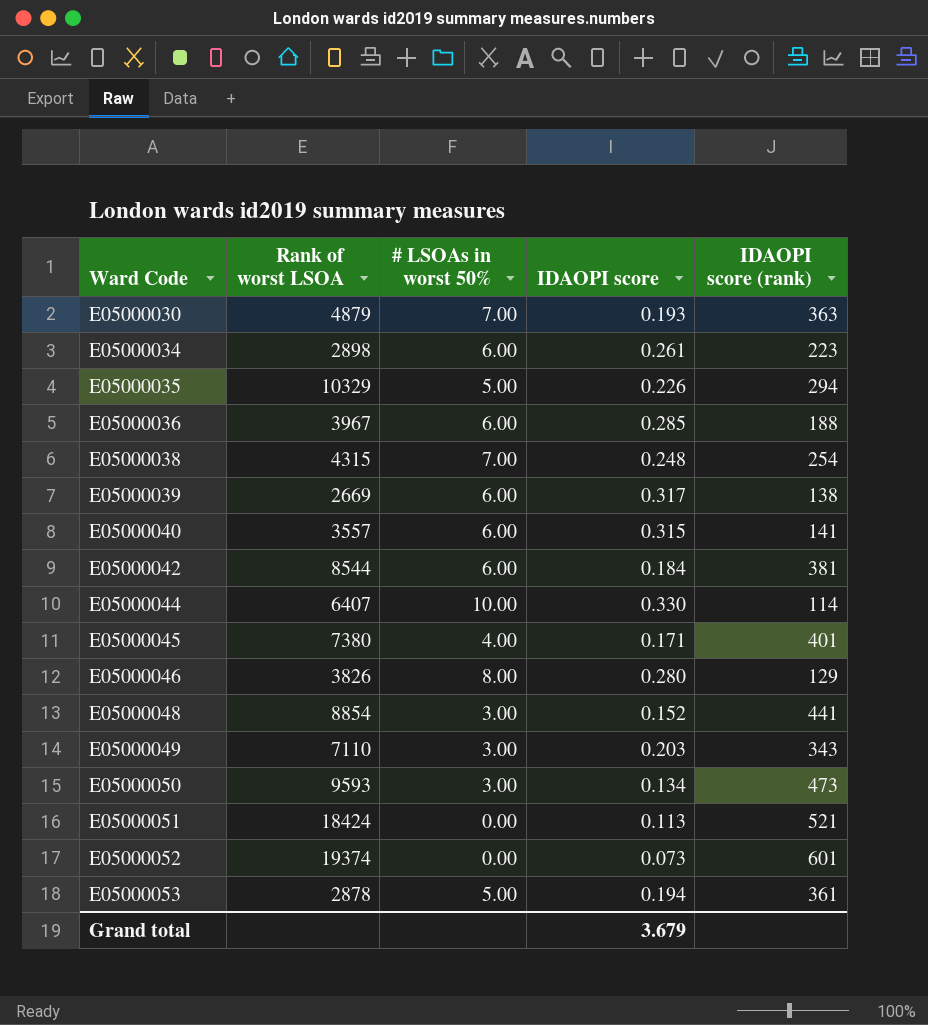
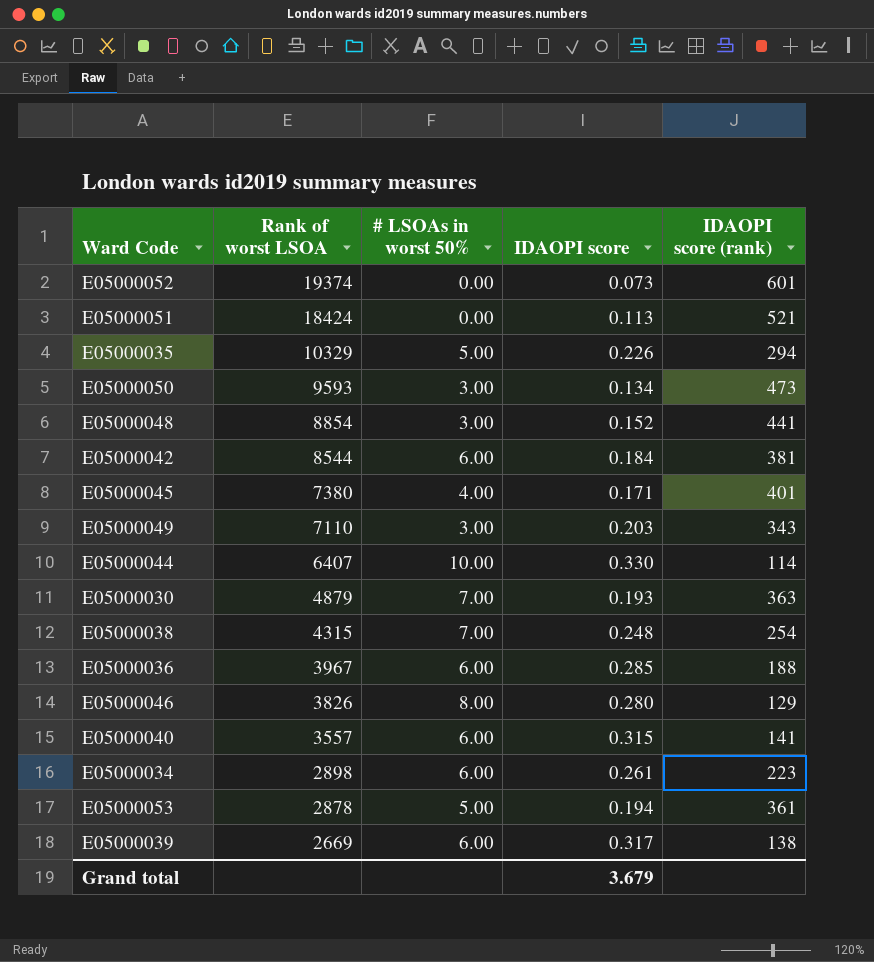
row order: Ward Code ascending -> Rank of worst LSOA descending

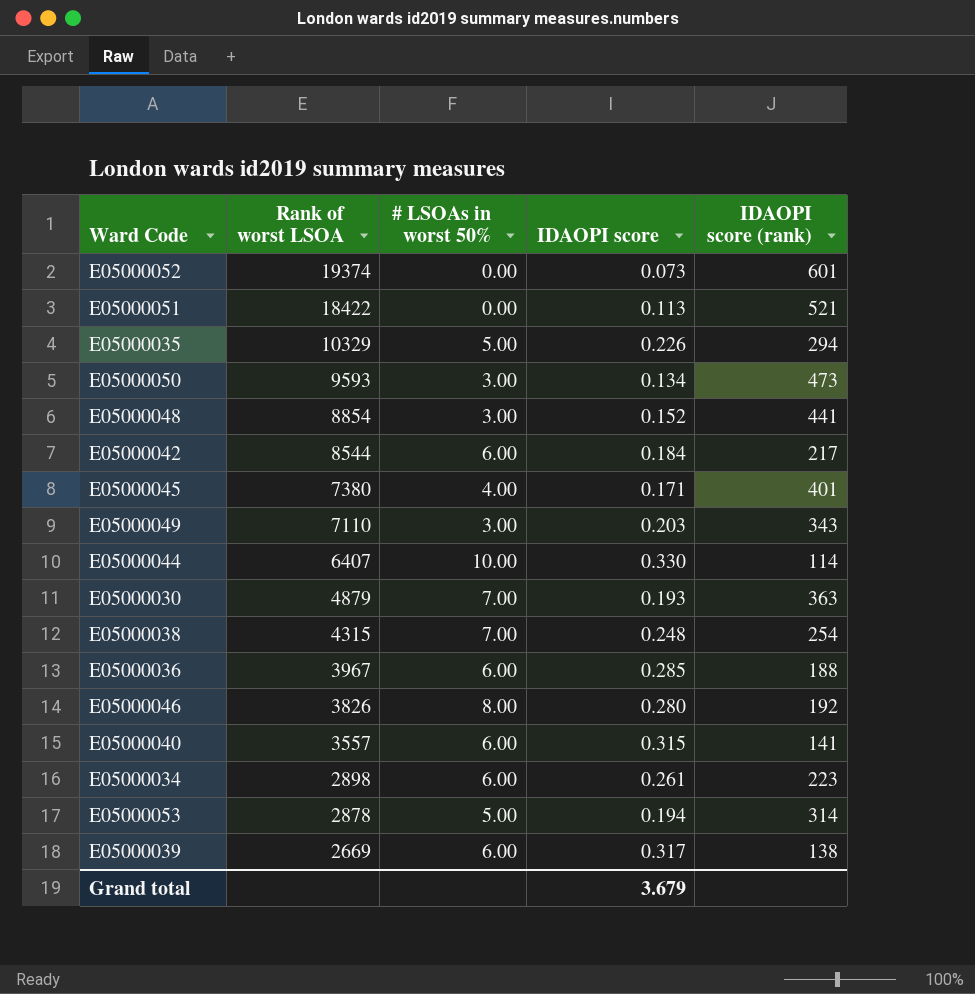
E05000051 | Rank of worst LSOA: 18424 -> 18422
E05000042 | IDAOPI score (rank): 381 -> 217
E05000046 | IDAOPI score (rank): 129 -> 192
E05000053 | IDAOPI score (rank): 361 -> 314

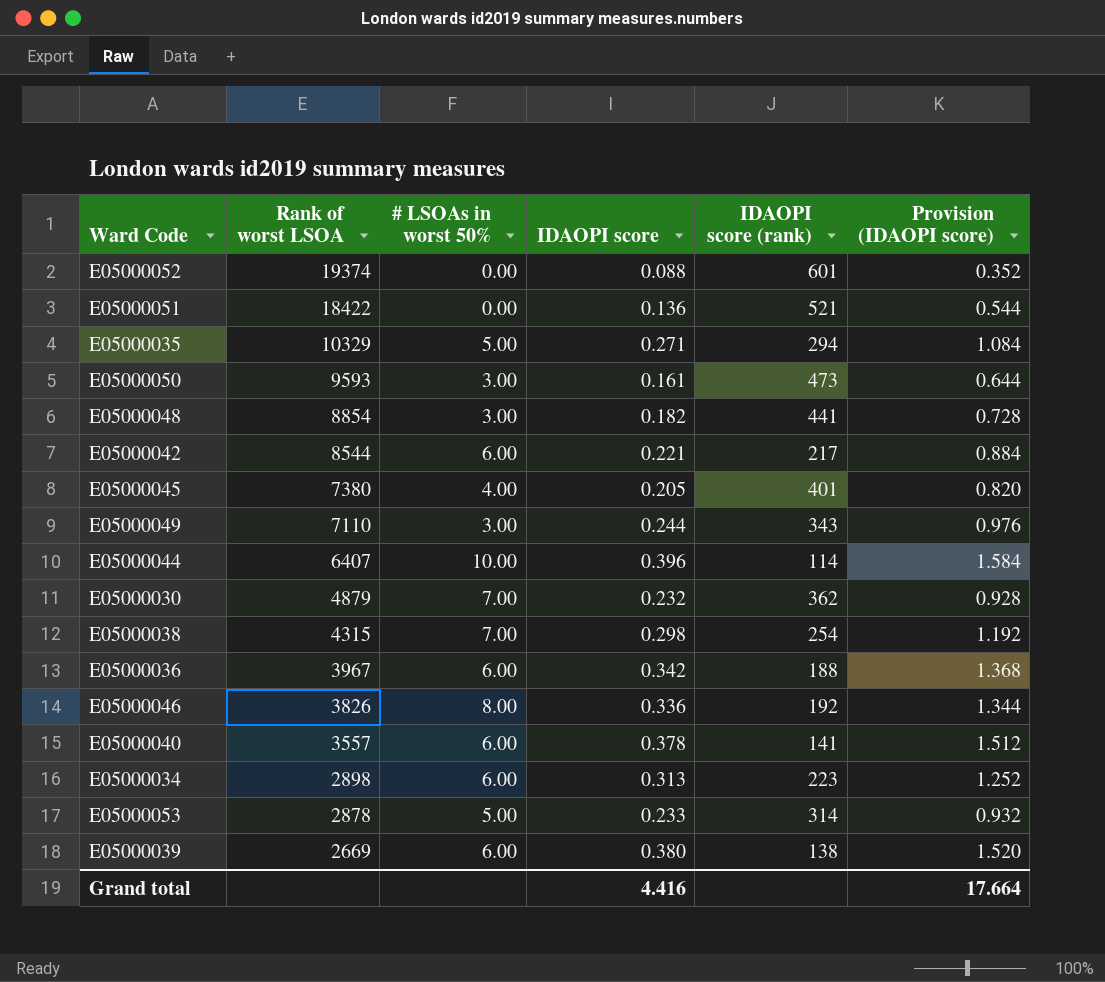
column Provision (IDAOPI score) | formula: none -> [IDAOPI score] * 4
E05000052 | IDAOPI score: 0.073 -> 0.088
E05000051 | IDAOPI score: 0.113 -> 0.136
E05000035 | IDAOPI score: 0.226 -> 0.271
E05000050 | IDAOPI score: 0.134 -> 0.161
E05000048 | IDAOPI score: 0.152 -> 0.182
E05000042 | IDAOPI score: 0.184 -> 0.221
E05000045 | IDAOPI score: 0.171 -> 0.205
E05000049 | IDAOPI score: 0.203 -> 0.244
E05000044 | IDAOPI score: 0.330 -> 0.396
E05000030 | IDAOPI score: 0.193 -> 0.232
E05000030 | IDAOPI score (rank): 363 -> 362
E05000038 | IDAOPI score: 0.248 -> 0.298
E05000036 | IDAOPI score: 0.285 -> 0.342
E05000046 | IDAOPI score: 0.280 -> 0.336
E05000040 | IDAOPI score: 0.315 -> 0.378
E05000034 | IDAOPI score: 0.261 -> 0.313
E05000053 | IDAOPI score: 0.194 -> 0.233
E05000039 | IDAOPI score: 0.317 -> 0.380
Grand total | IDAOPI score: 3.679 -> 4.416

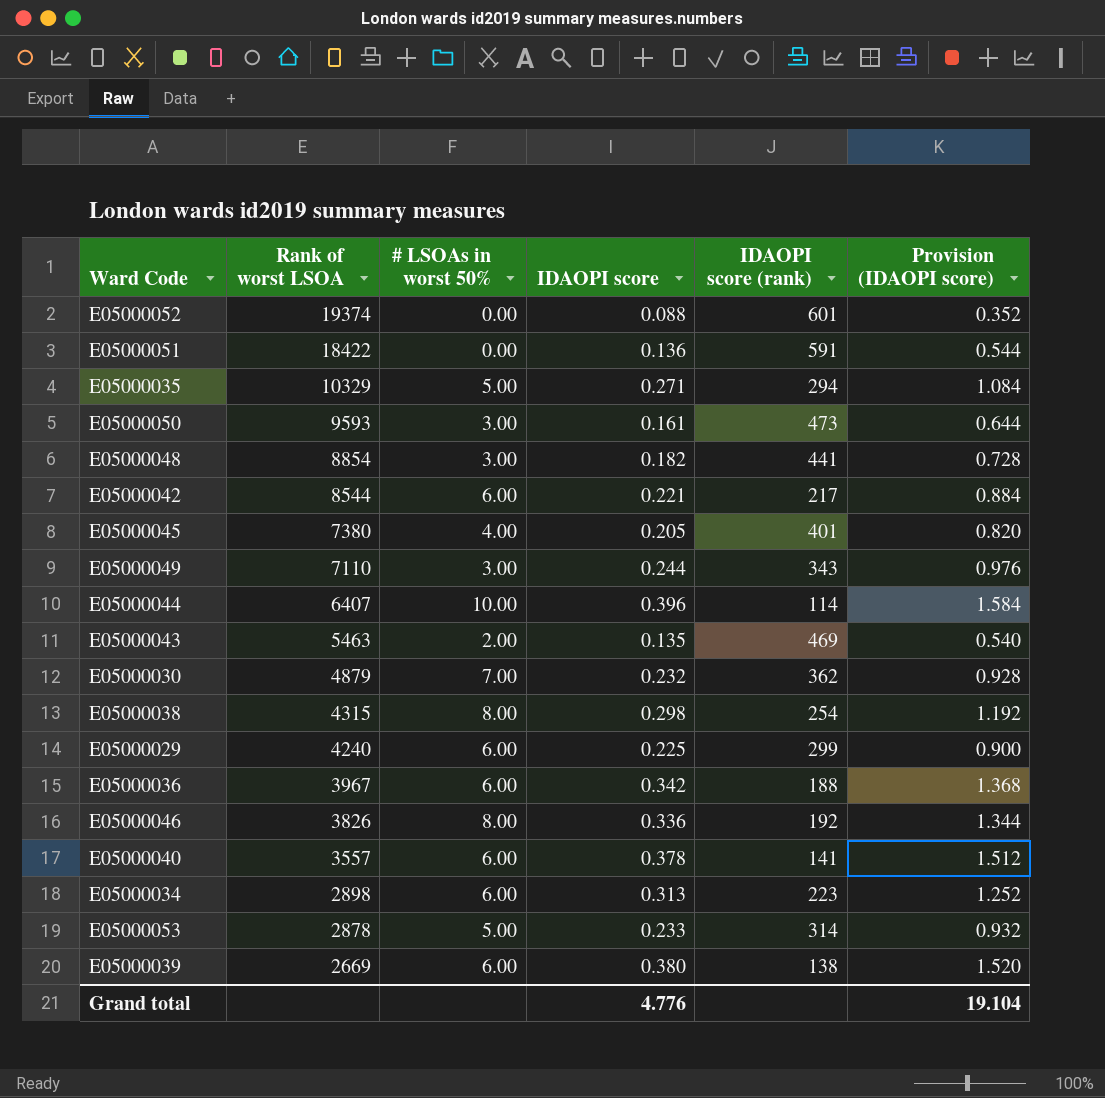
E05000051 | IDAOPI score (rank): 521 -> 591
row E05000043: none -> 5463 | 2.00 | 0.135 | 469 | 0.540
E05000038 | # LSOAs in worst 50%: 7.00 -> 8.00
row E05000029: none -> 4240 | 6.00 | 0.225 | 299 | 0.900
Grand total | IDAOPI score: 4.416 -> 4.776
Grand total | Provision (IDAOPI score): 17.664 -> 19.104

